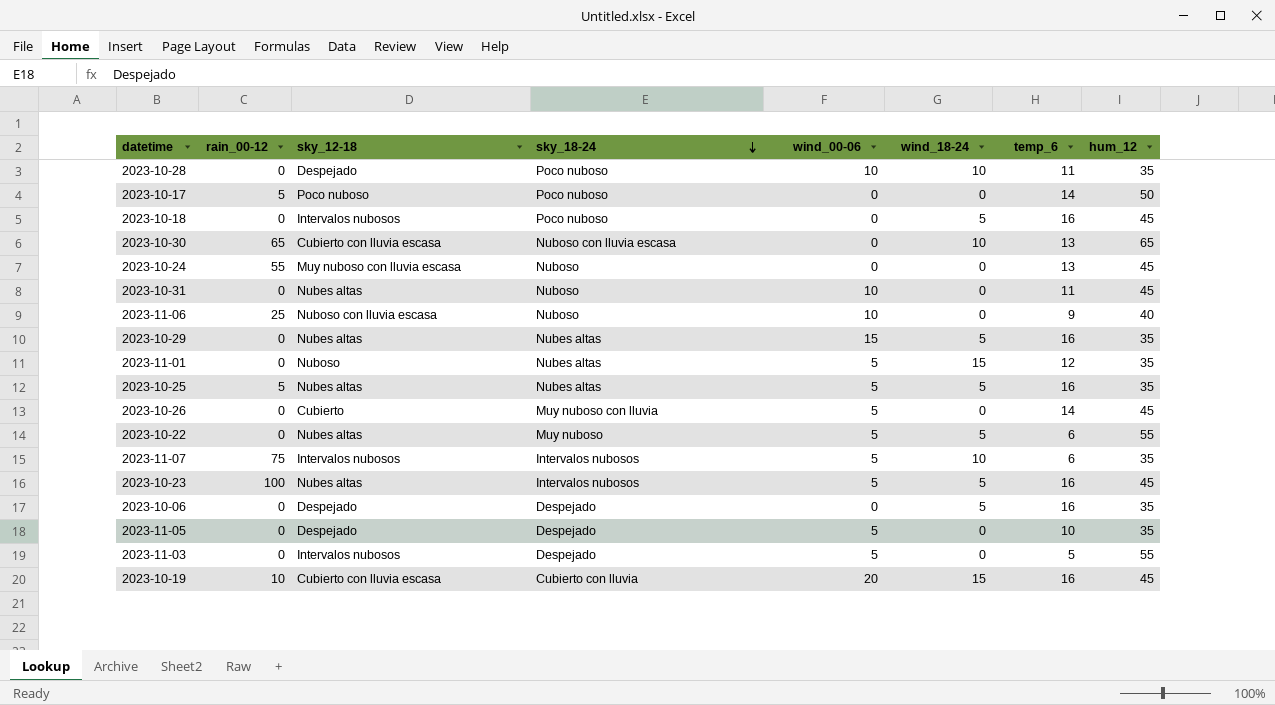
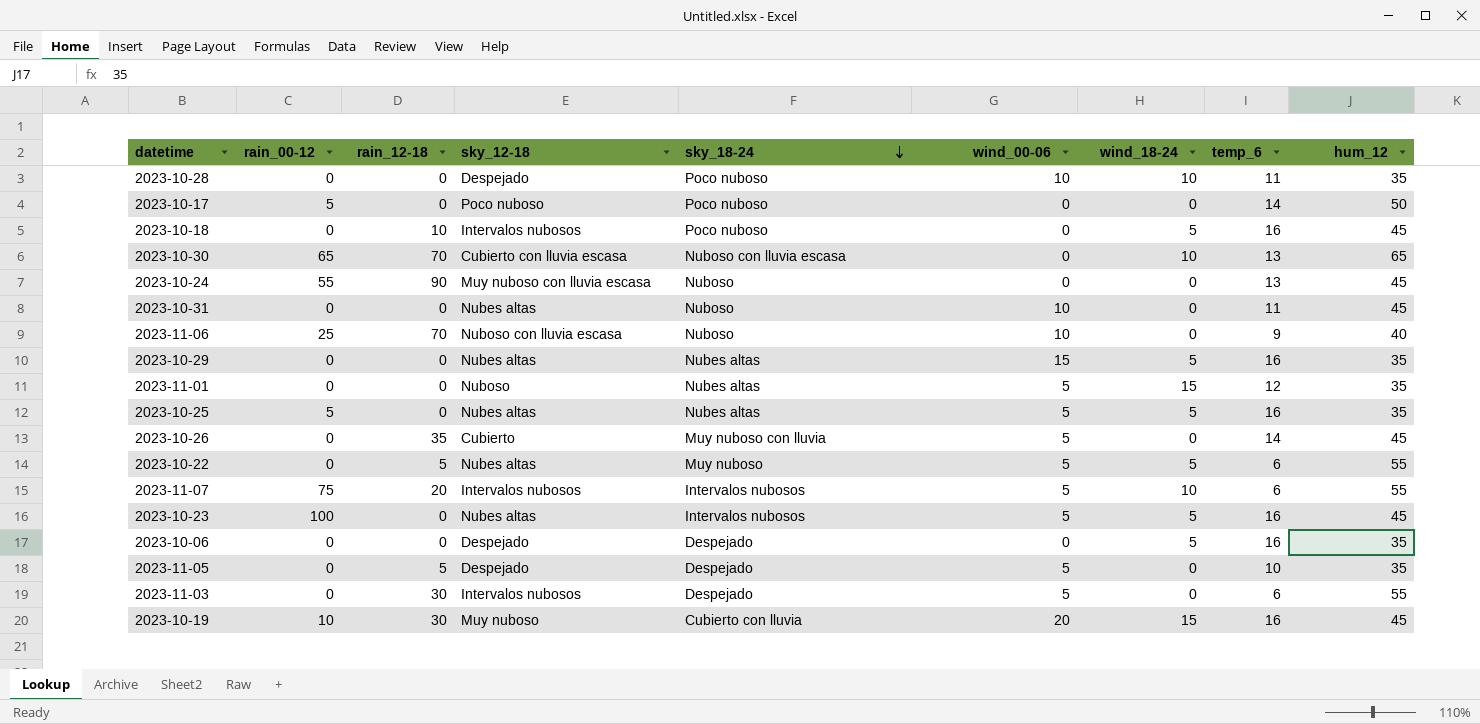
column rain_12-18 | position: none -> 3
2023-11-07 | hum_12: 35 -> 55
2023-11-03 | temp_6: 5 -> 6
2023-10-19 | sky_12-18: Cubierto con lluvia escasa -> Muy nuboso

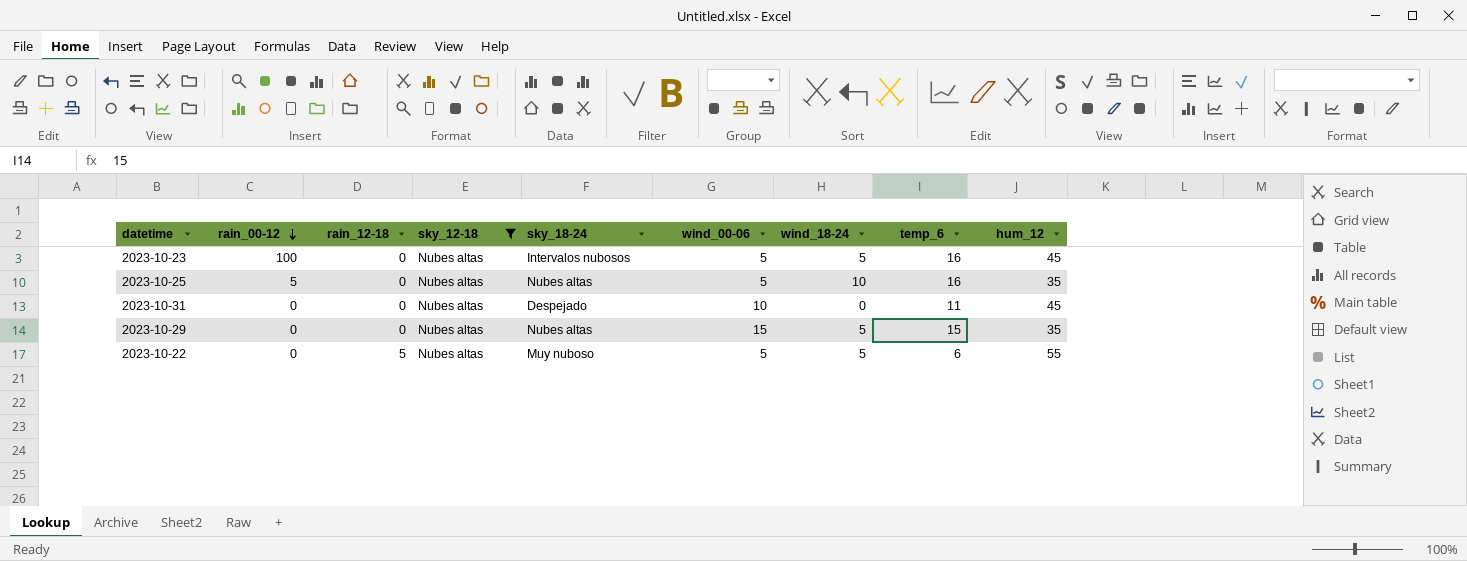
filter: none -> sky_12-18 = Nubes altas
row order: sky_18-24 descending -> rain_00-12 descending
2023-10-25 | wind_18-24: 5 -> 10
2023-10-31 | sky_18-24: Nuboso -> Despejado
2023-10-29 | temp_6: 16 -> 15

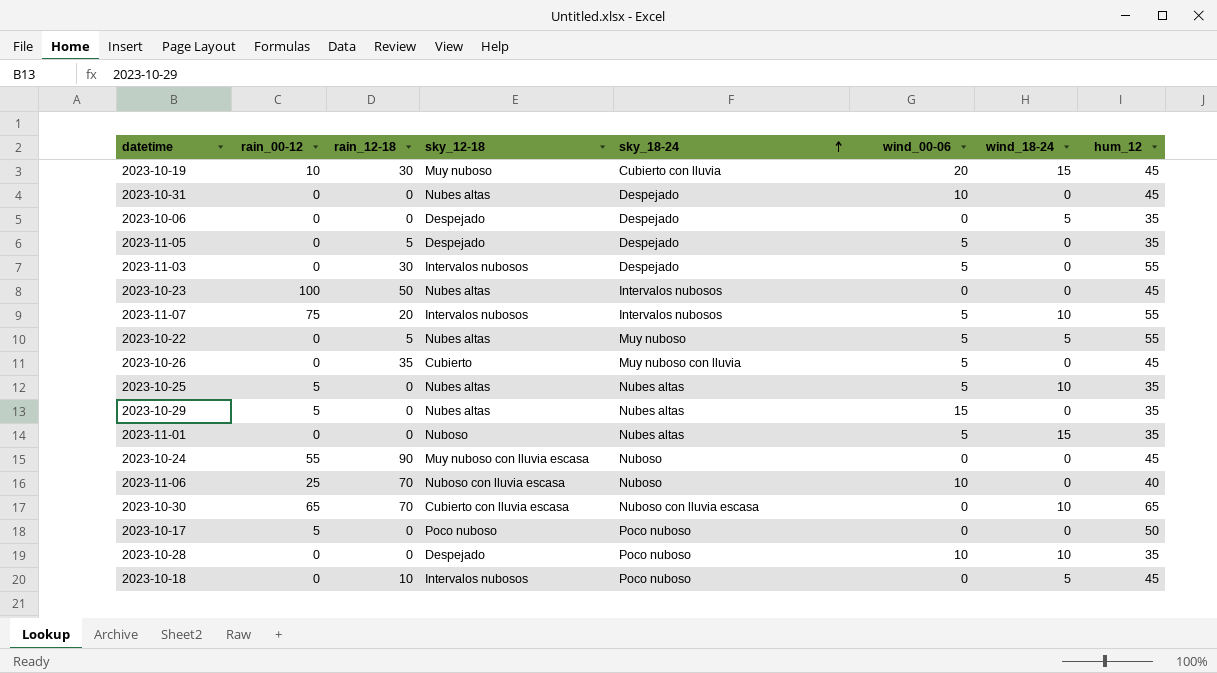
filter: sky_12-18 = Nubes altas -> none
row order: rain_00-12 descending -> sky_18-24 ascending
column temp_6 | position: 8 -> none
2023-10-23 | rain_12-18: 0 -> 50
2023-10-23 | wind_00-06: 5 -> 0
2023-10-23 | wind_18-24: 5 -> 0
2023-10-29 | rain_00-12: 0 -> 5
2023-10-29 | wind_18-24: 5 -> 0

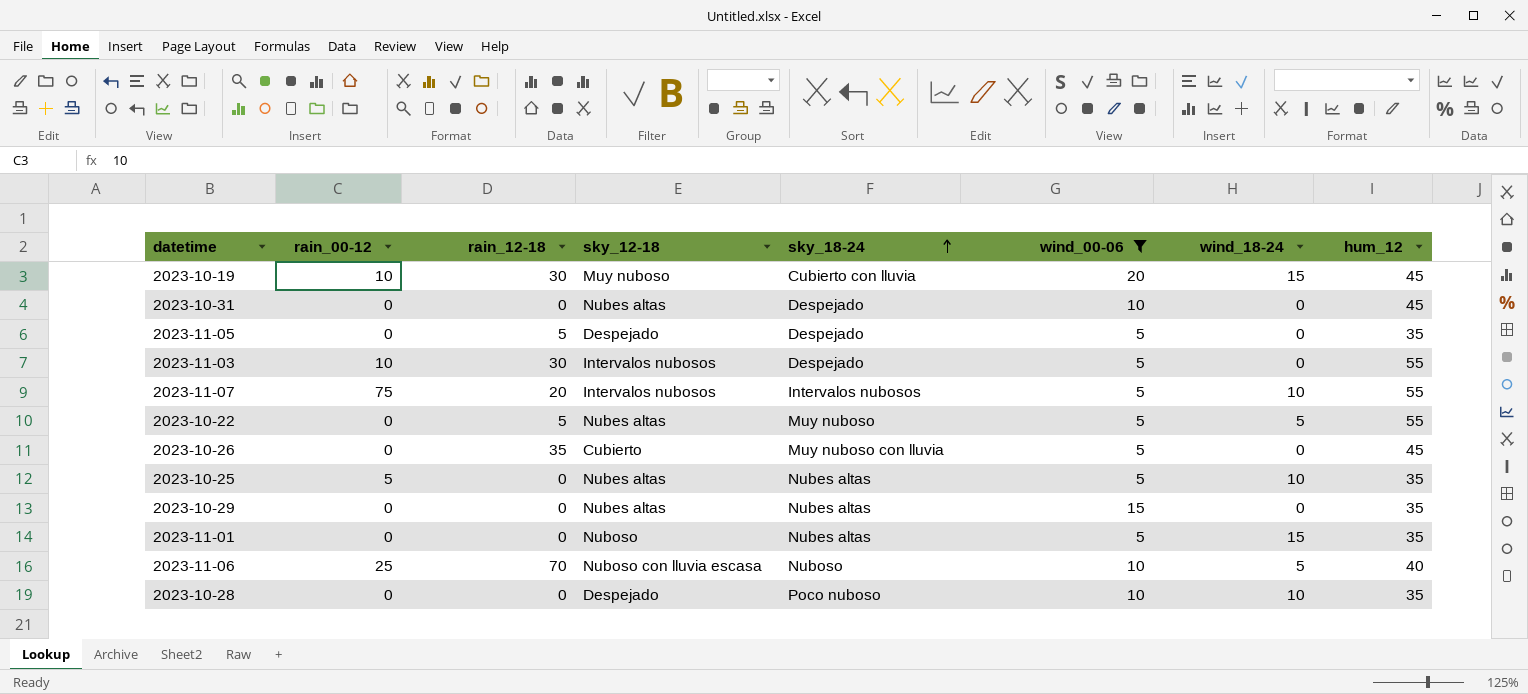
filter: none -> wind_00-06 != 0
2023-11-03 | rain_00-12: 0 -> 10
2023-10-29 | rain_00-12: 5 -> 0
2023-11-06 | wind_18-24: 0 -> 5

